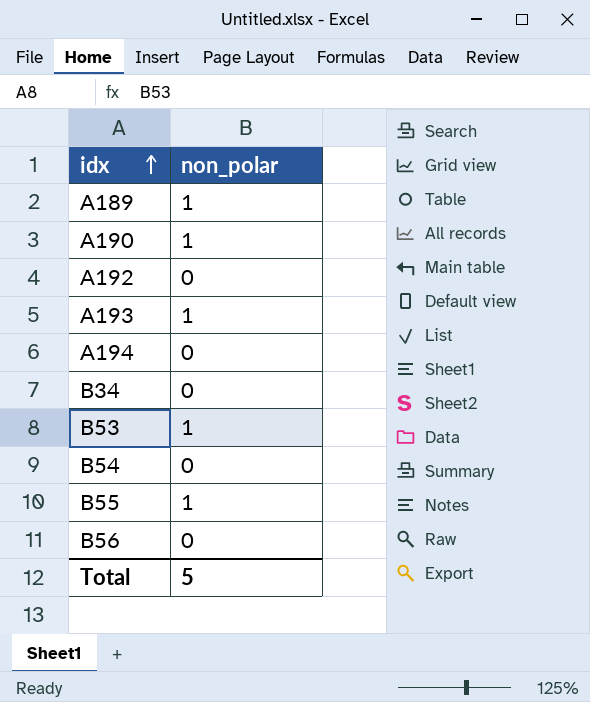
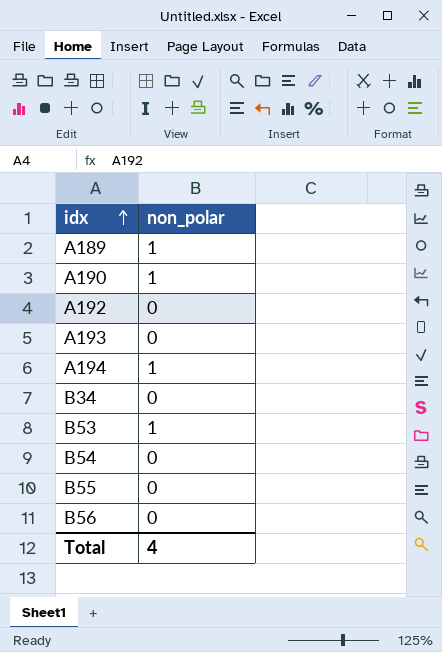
A193 | non_polar: 1 -> 0
A194 | non_polar: 0 -> 1
B55 | non_polar: 1 -> 0
Total | non_polar: 5 -> 4

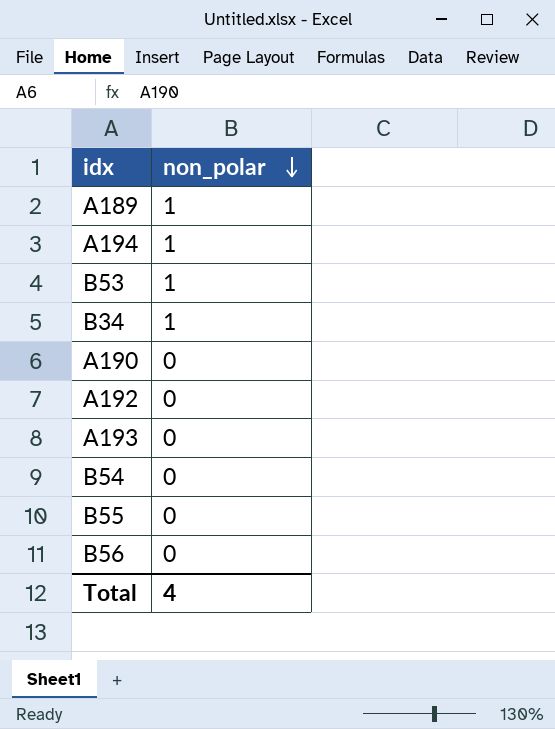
row order: idx ascending -> non_polar descending
B34 | non_polar: 0 -> 1
A190 | non_polar: 1 -> 0

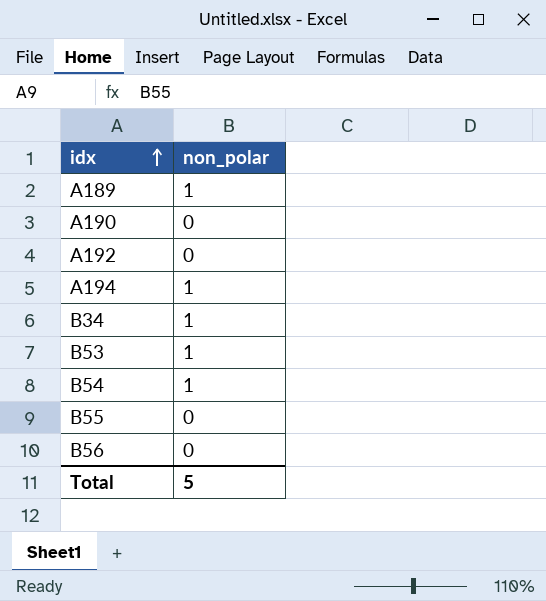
row order: non_polar descending -> idx ascending
row A193: 0 -> none
B54 | non_polar: 0 -> 1
Total | non_polar: 4 -> 5

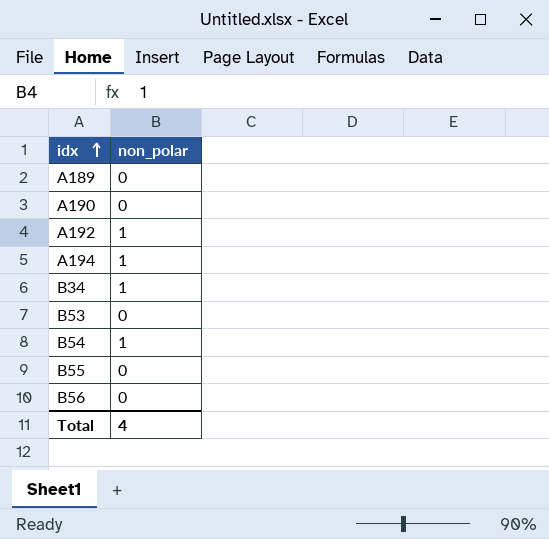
A189 | non_polar: 1 -> 0
A192 | non_polar: 0 -> 1
B53 | non_polar: 1 -> 0
Total | non_polar: 5 -> 4

